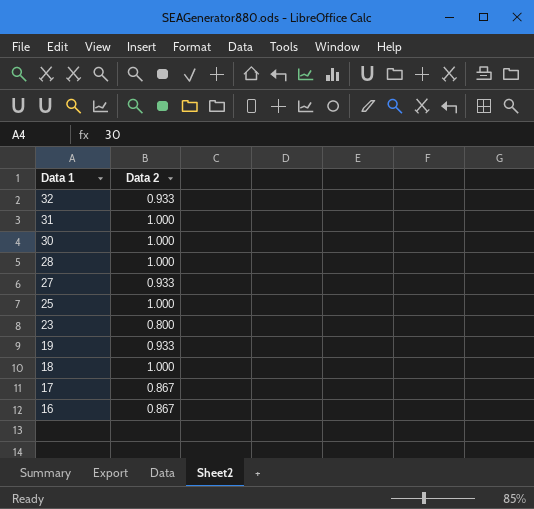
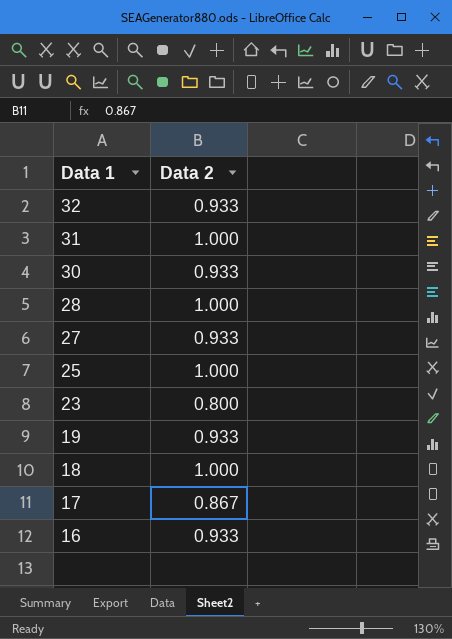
30 | Data 2: 1.000 -> 0.933
16 | Data 2: 0.867 -> 0.933

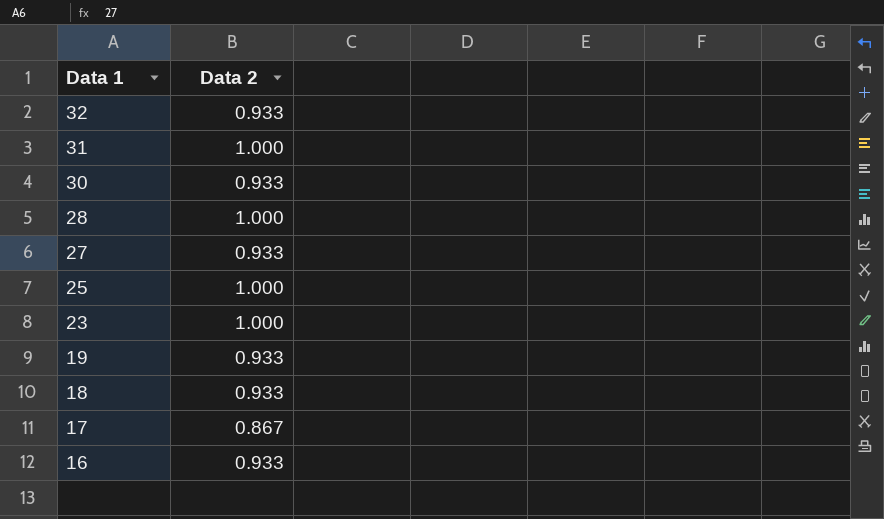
23 | Data 2: 0.800 -> 1.000
18 | Data 2: 1.000 -> 0.933

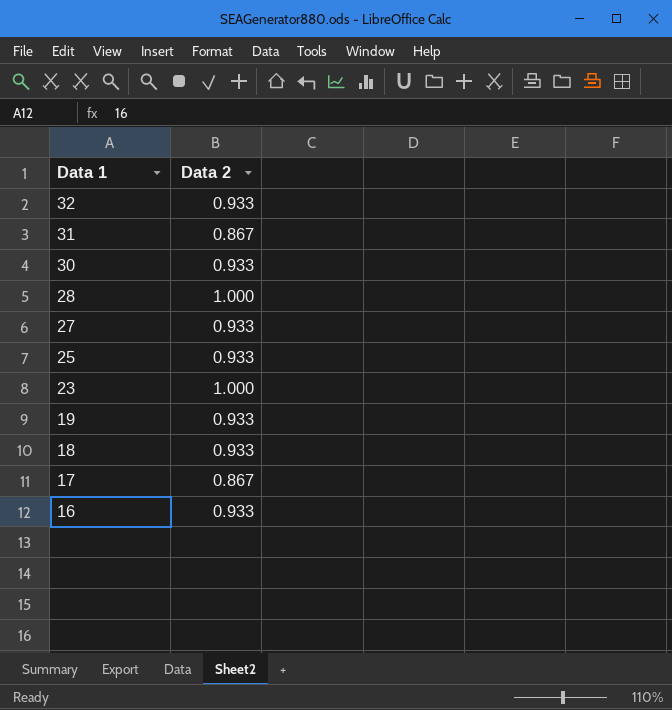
31 | Data 2: 1.000 -> 0.867
25 | Data 2: 1.000 -> 0.933

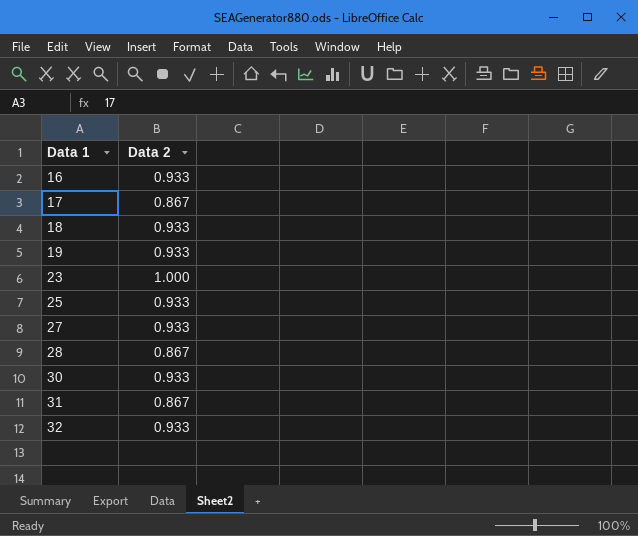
row order: Data 1 descending -> Data 1 ascending
28 | Data 2: 1.000 -> 0.867

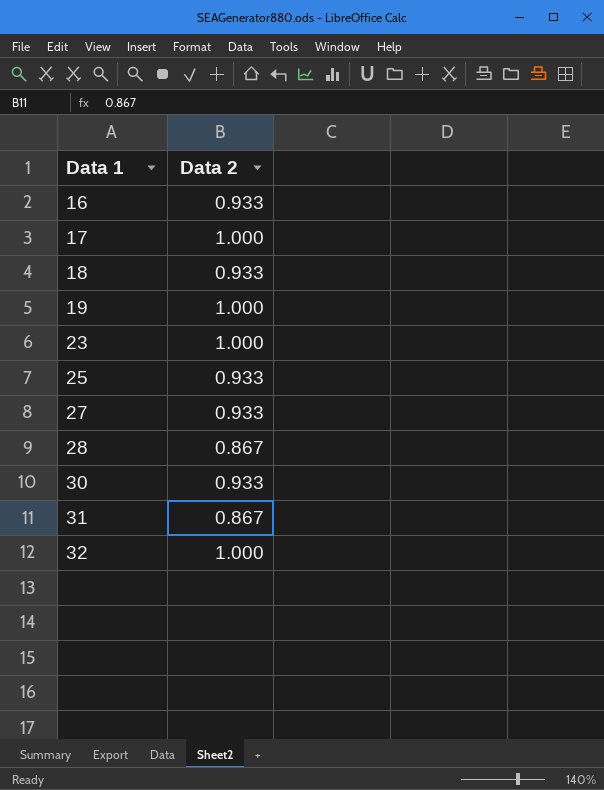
17 | Data 2: 0.867 -> 1.000
19 | Data 2: 0.933 -> 1.000
32 | Data 2: 0.933 -> 1.000

